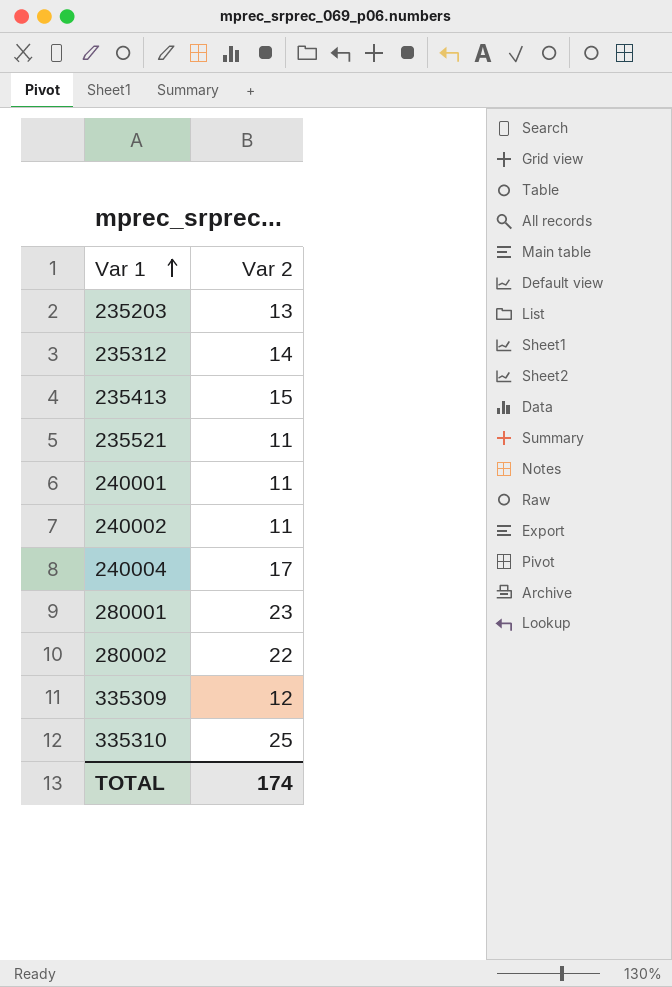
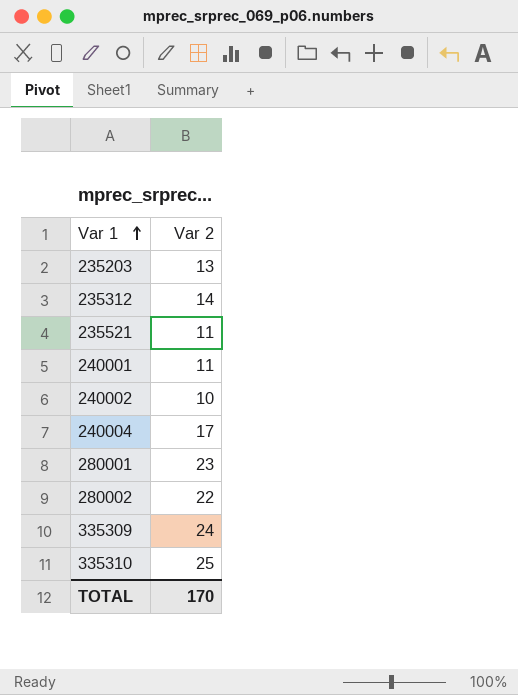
row 235413: 15 -> none
240002 | Var 2: 11 -> 10
335309 | Var 2: 12 -> 24
TOTAL | Var 2: 174 -> 170

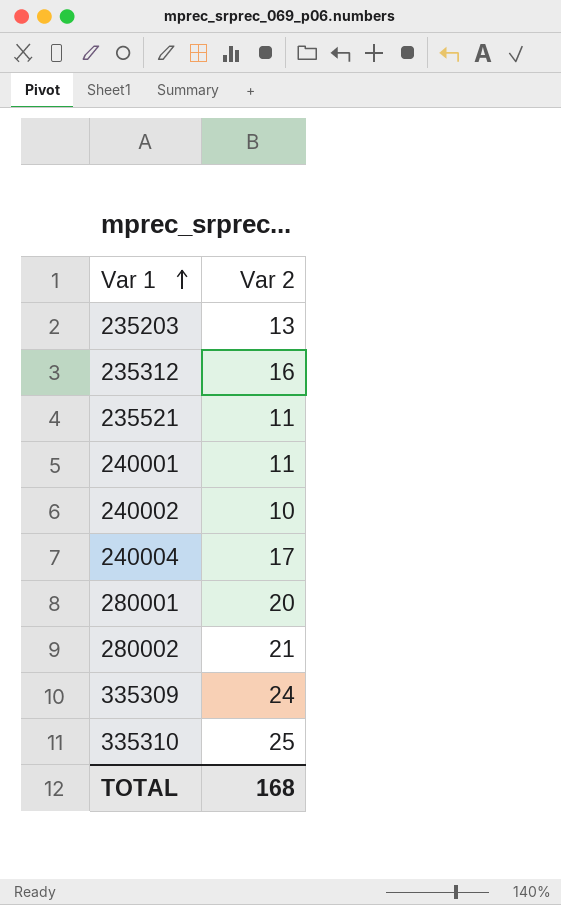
235312 | Var 2: 14 -> 16
280001 | Var 2: 23 -> 20
280002 | Var 2: 22 -> 21
TOTAL | Var 2: 170 -> 168

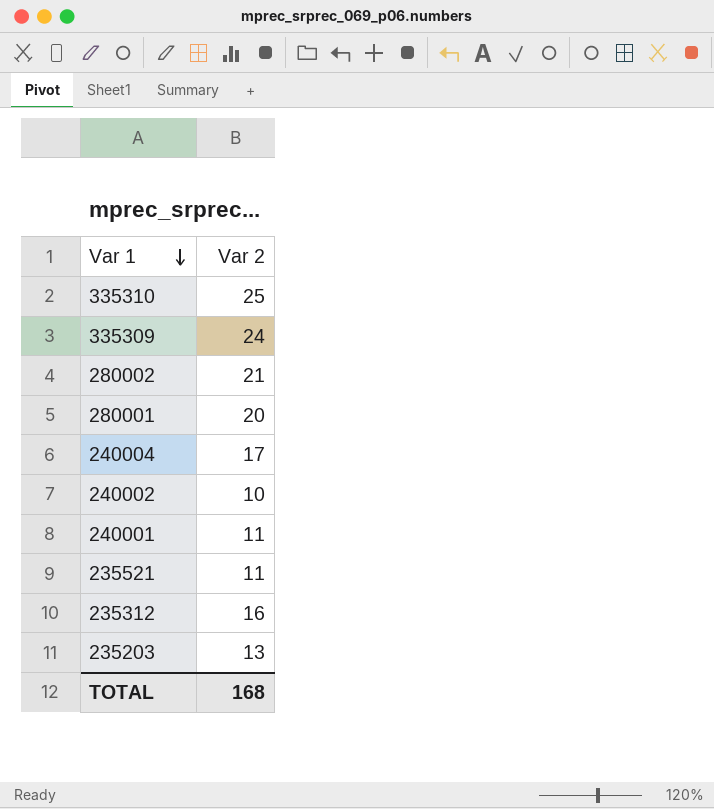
row order: Var 1 ascending -> Var 1 descending

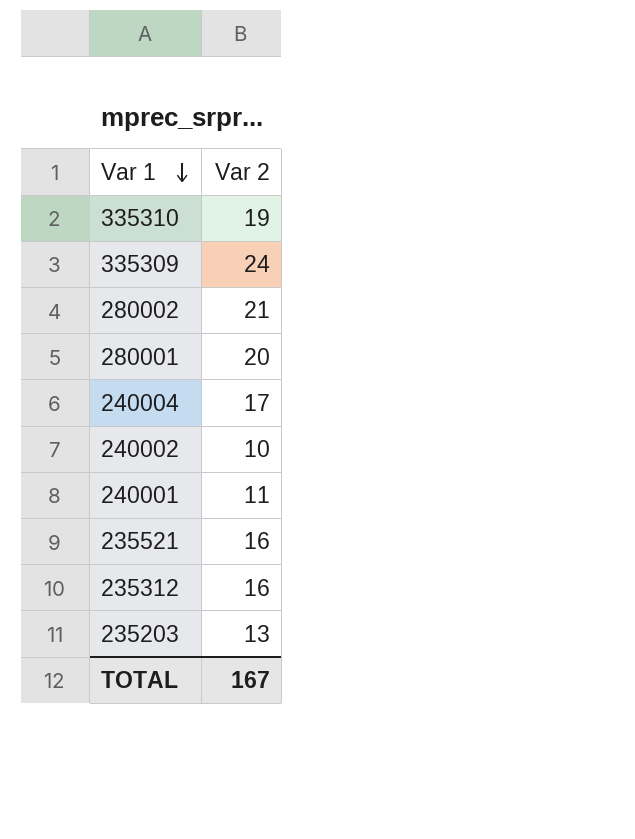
335310 | Var 2: 25 -> 19
235521 | Var 2: 11 -> 16
TOTAL | Var 2: 168 -> 167

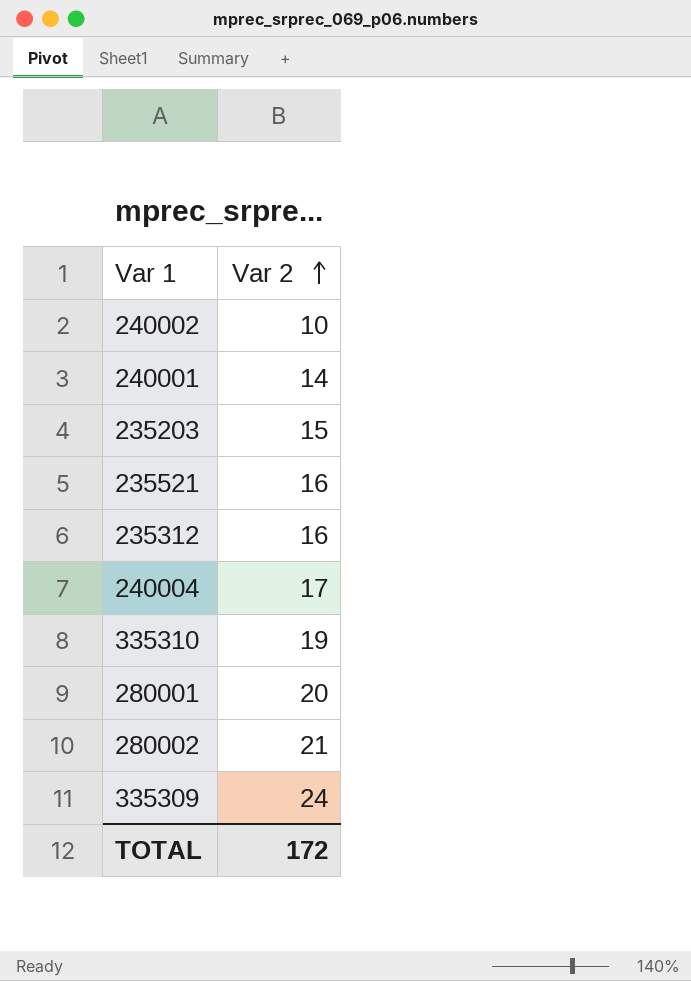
row order: Var 1 descending -> Var 2 ascending
240001 | Var 2: 11 -> 14
235203 | Var 2: 13 -> 15
TOTAL | Var 2: 167 -> 172

